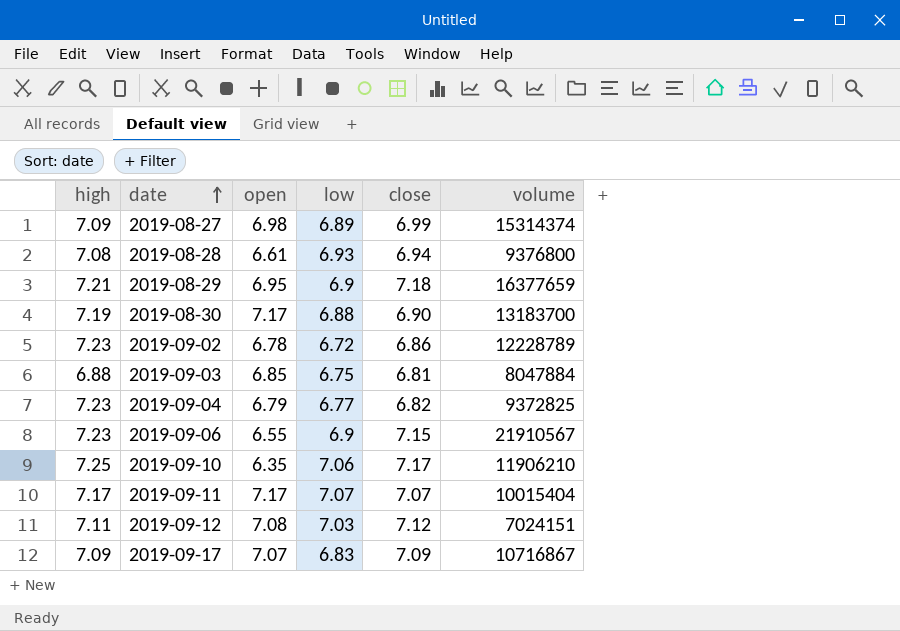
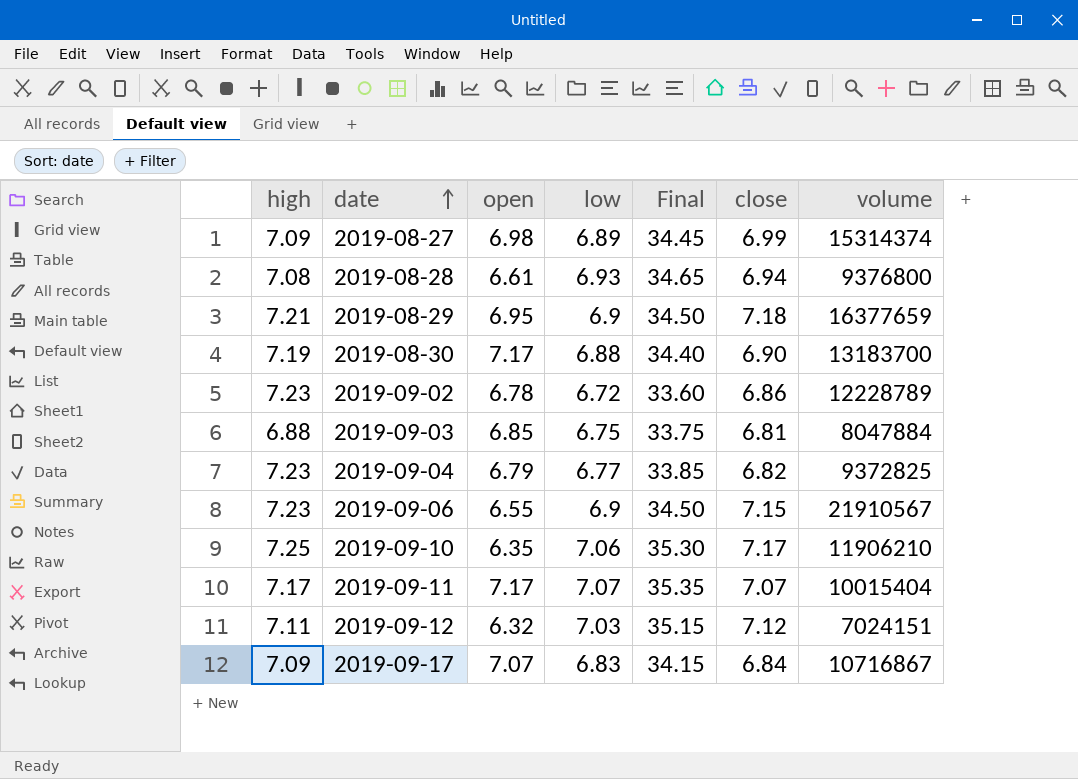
column Final | formula: none -> [low] * 5
2019-09-12 | open: 7.08 -> 6.32
2019-09-17 | close: 7.09 -> 6.84

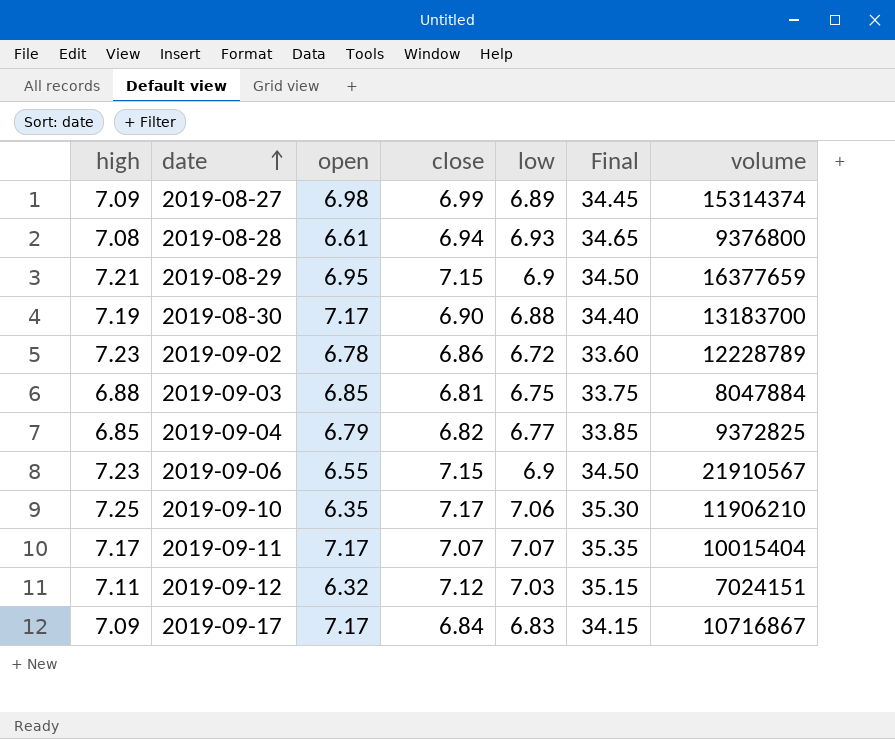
column close | position: 6 -> 4
2019-08-29 | close: 7.18 -> 7.15
2019-09-04 | high: 7.23 -> 6.85
2019-09-17 | open: 7.07 -> 7.17

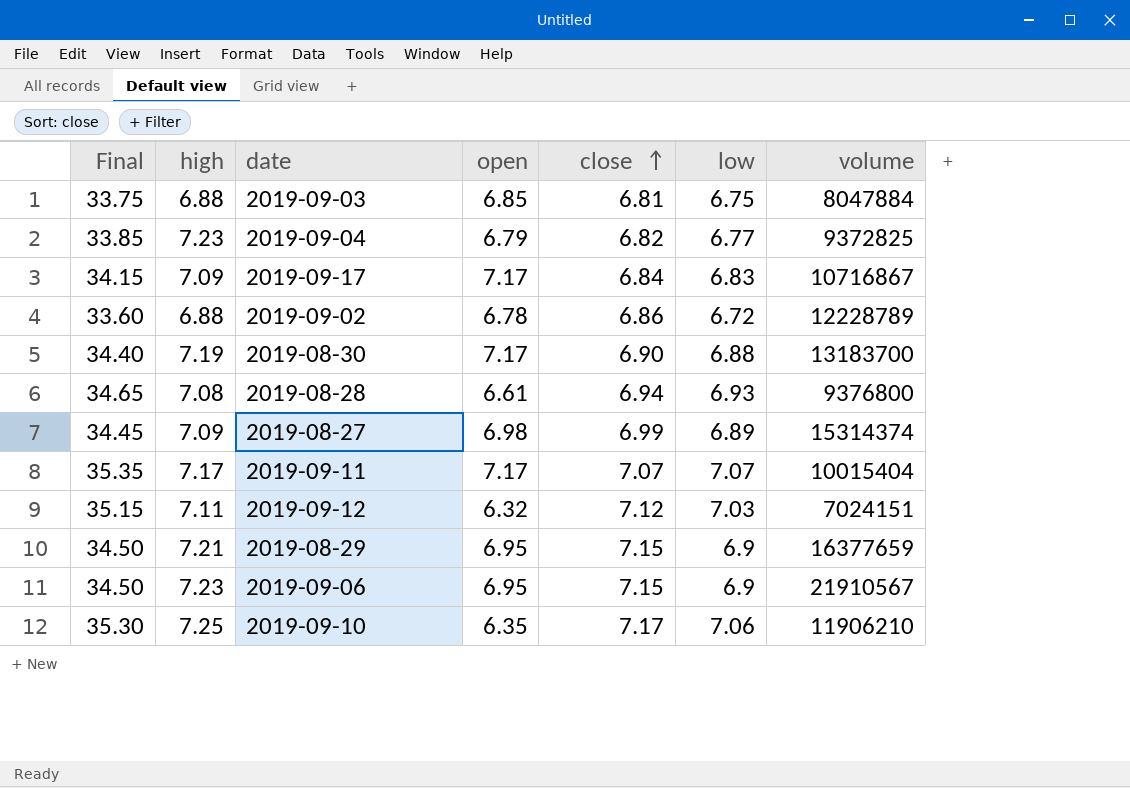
row order: date ascending -> close ascending
column Final | position: 6 -> 1
2019-09-04 | high: 6.85 -> 7.23
2019-09-02 | high: 7.23 -> 6.88
2019-09-06 | open: 6.55 -> 6.95

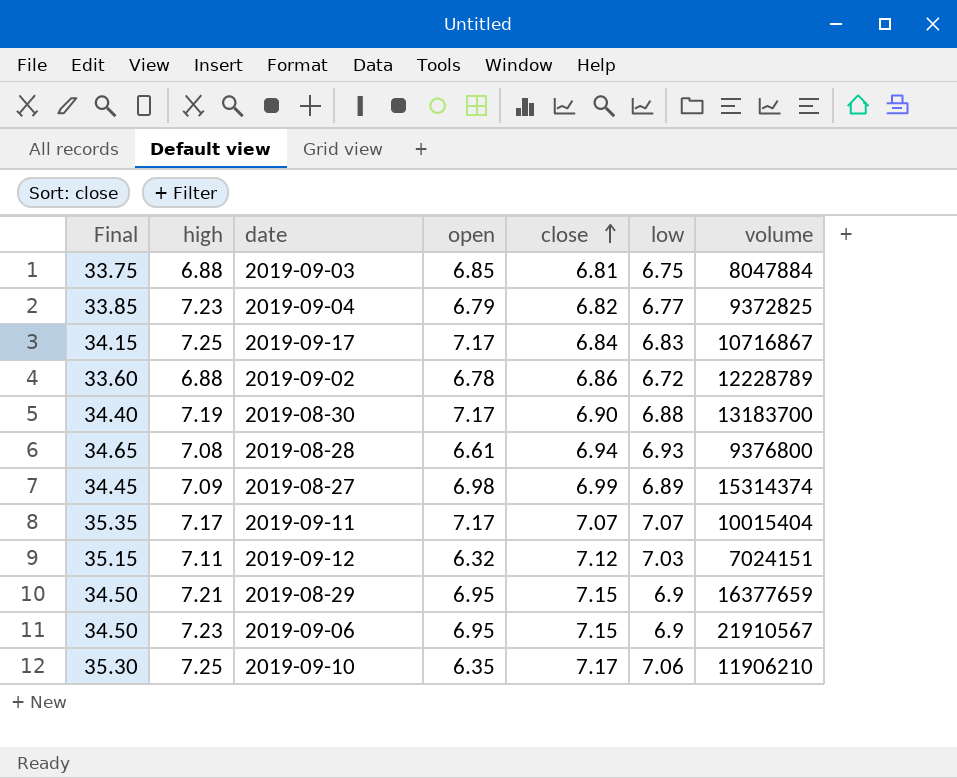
2019-09-17 | high: 7.09 -> 7.25

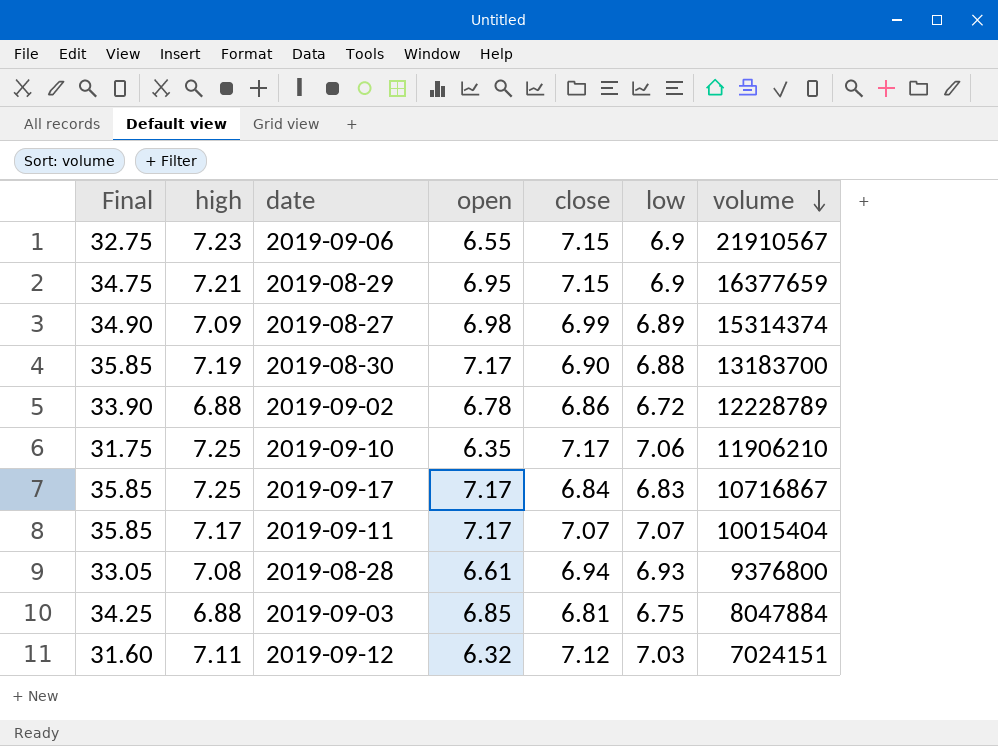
row order: close ascending -> volume descending
column Final | formula: [low] * 5 -> [open] * 5
row 2019-09-04: 33.85 | 7.23 | 6.79 | 6.82 | 6.77 | 9372825 -> none
2019-09-06 | open: 6.95 -> 6.55

